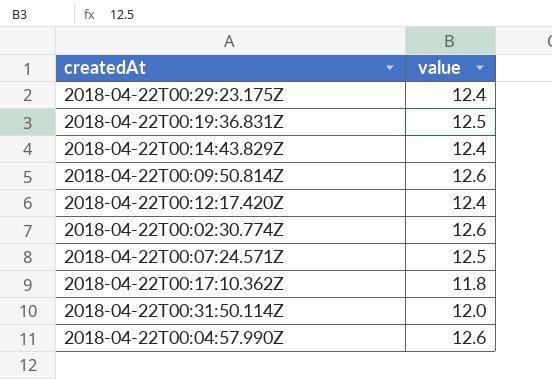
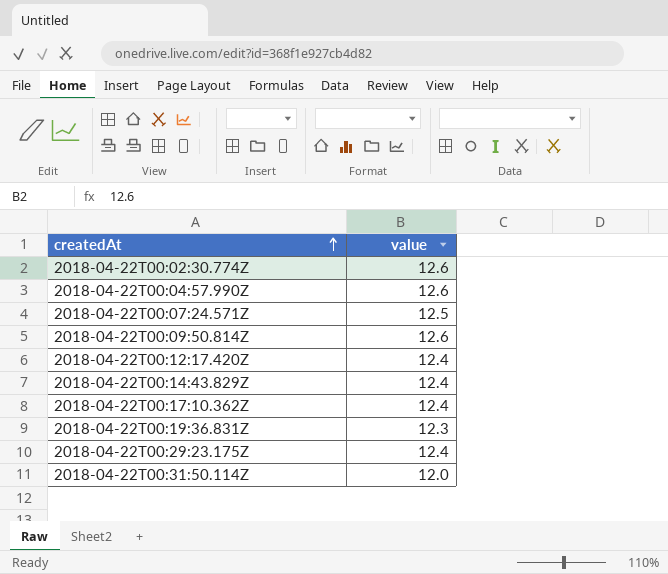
row order: none -> createdAt ascending
2018-04-22T00:17:10.362Z | value: 11.8 -> 12.4
2018-04-22T00:19:36.831Z | value: 12.5 -> 12.3

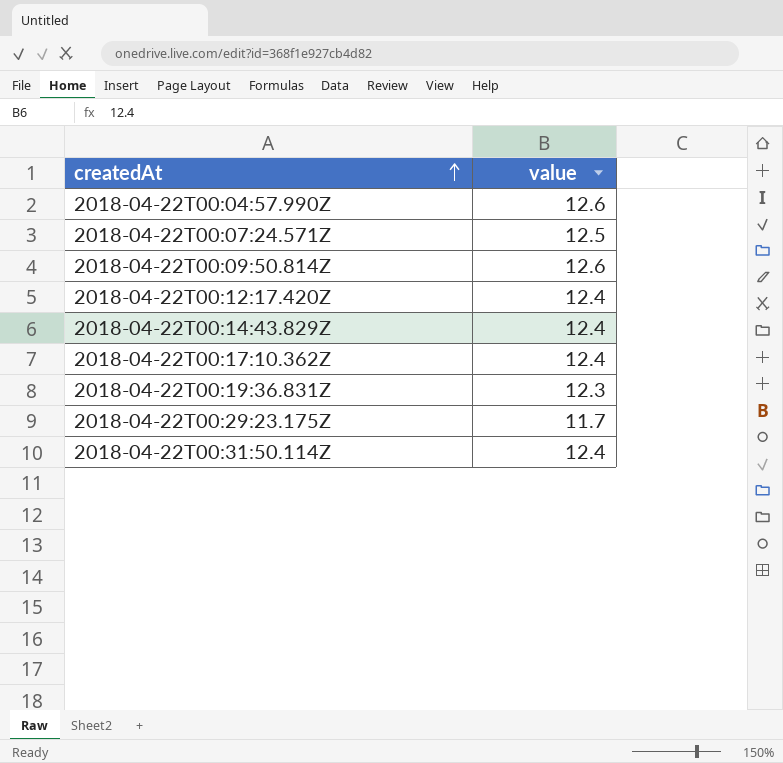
row 2018-04-22T00:02:30.774Z: 12.6 -> none
2018-04-22T00:29:23.175Z | value: 12.4 -> 11.7
2018-04-22T00:31:50.114Z | value: 12.0 -> 12.4

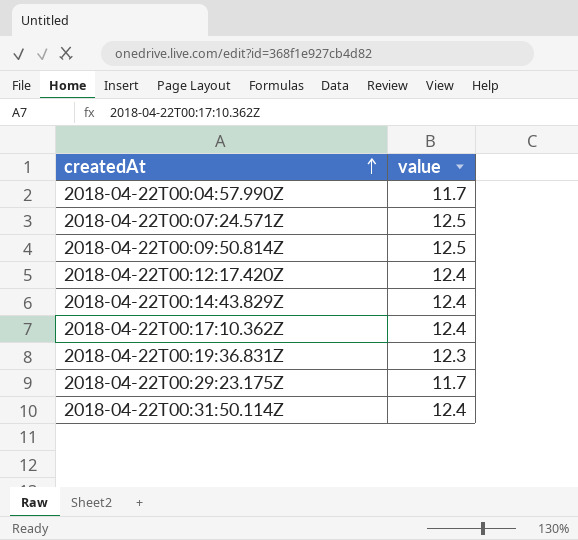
2018-04-22T00:04:57.990Z | value: 12.6 -> 11.7
2018-04-22T00:09:50.814Z | value: 12.6 -> 12.5

